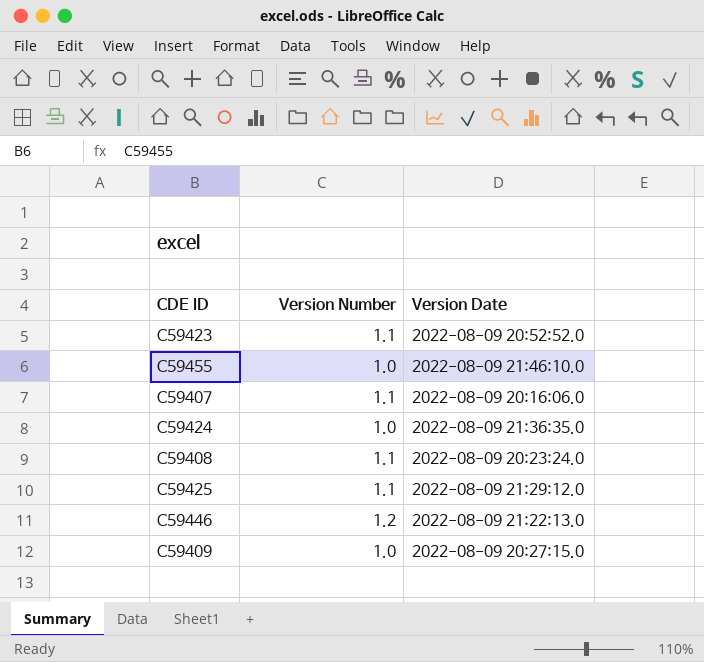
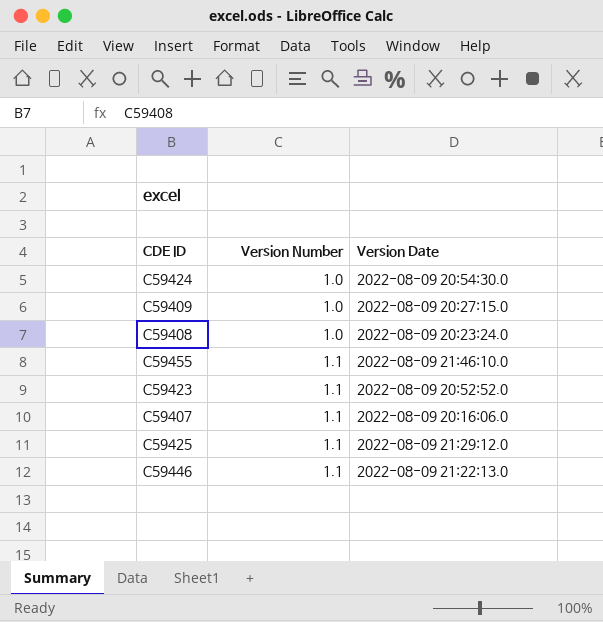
row order: none -> Version Number ascending
C59424 | Version Date: 2022-08-09 21:36:35.0 -> 2022-08-09 20:54:30.0
C59408 | Version Number: 1.1 -> 1.0
C59455 | Version Number: 1.0 -> 1.1
C59446 | Version Number: 1.2 -> 1.1

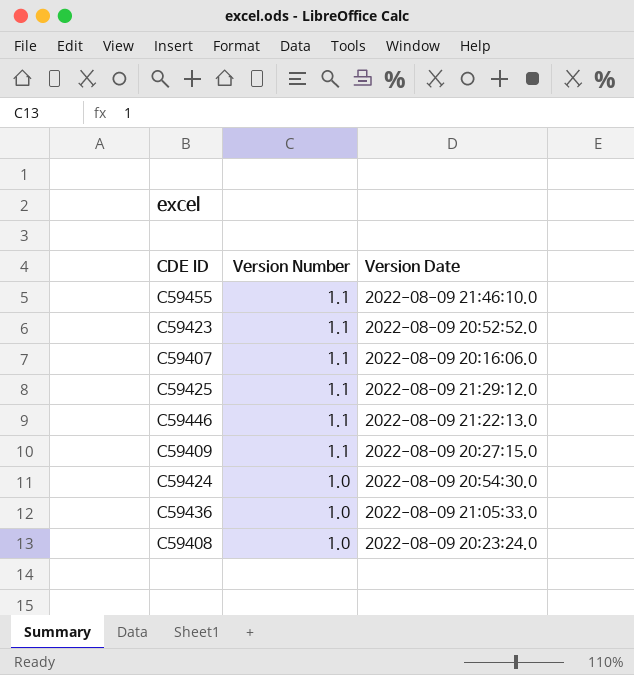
row order: Version Number ascending -> Version Number descending
C59409 | Version Number: 1.0 -> 1.1
row C59436: none -> 1.0 | 2022-08-09 21:05:33.0

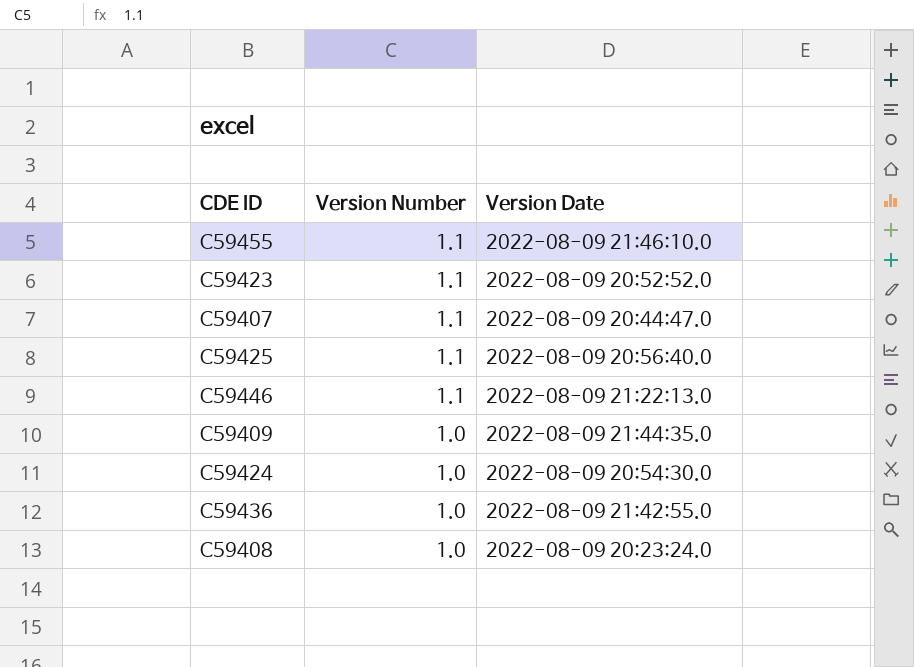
C59407 | Version Date: 2022-08-09 20:16:06.0 -> 2022-08-09 20:44:47.0
C59425 | Version Date: 2022-08-09 21:29:12.0 -> 2022-08-09 20:56:40.0
C59409 | Version Number: 1.1 -> 1.0
C59409 | Version Date: 2022-08-09 20:27:15.0 -> 2022-08-09 21:44:35.0
C59436 | Version Date: 2022-08-09 21:05:33.0 -> 2022-08-09 21:42:55.0

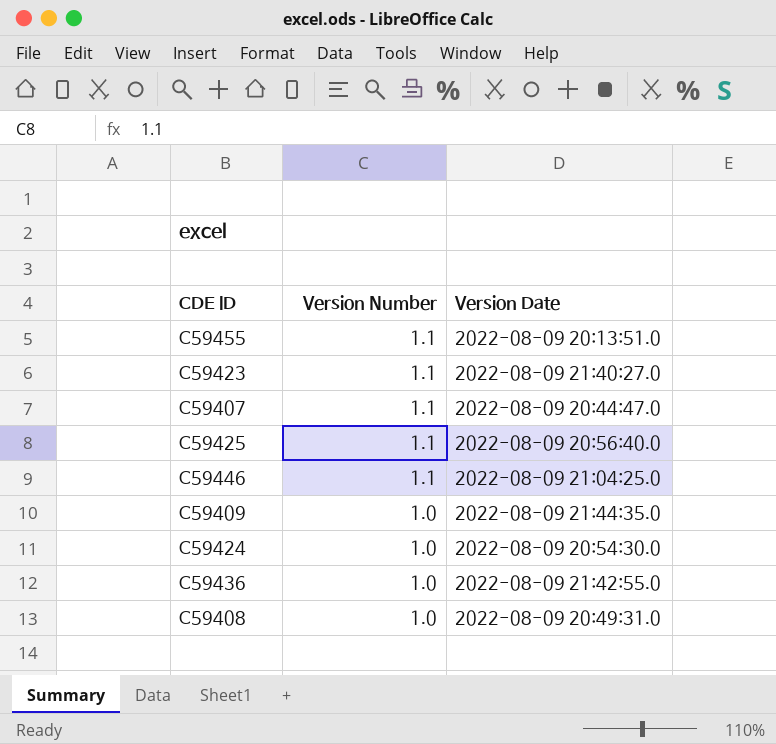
C59455 | Version Date: 2022-08-09 21:46:10.0 -> 2022-08-09 20:13:51.0
C59423 | Version Date: 2022-08-09 20:52:52.0 -> 2022-08-09 21:40:27.0
C59446 | Version Date: 2022-08-09 21:22:13.0 -> 2022-08-09 21:04:25.0
C59408 | Version Date: 2022-08-09 20:23:24.0 -> 2022-08-09 20:49:31.0

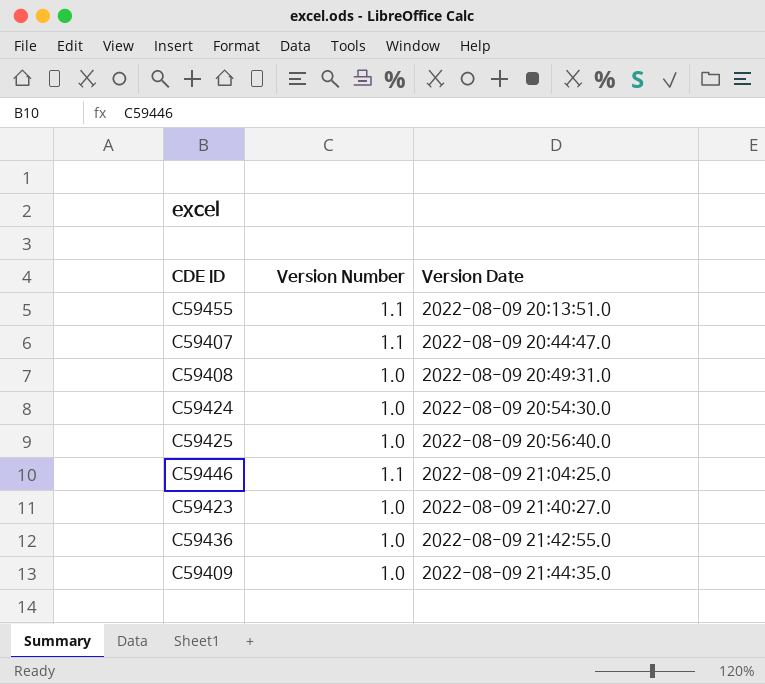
row order: Version Number descending -> Version Date ascending
C59425 | Version Number: 1.1 -> 1.0
C59423 | Version Number: 1.1 -> 1.0

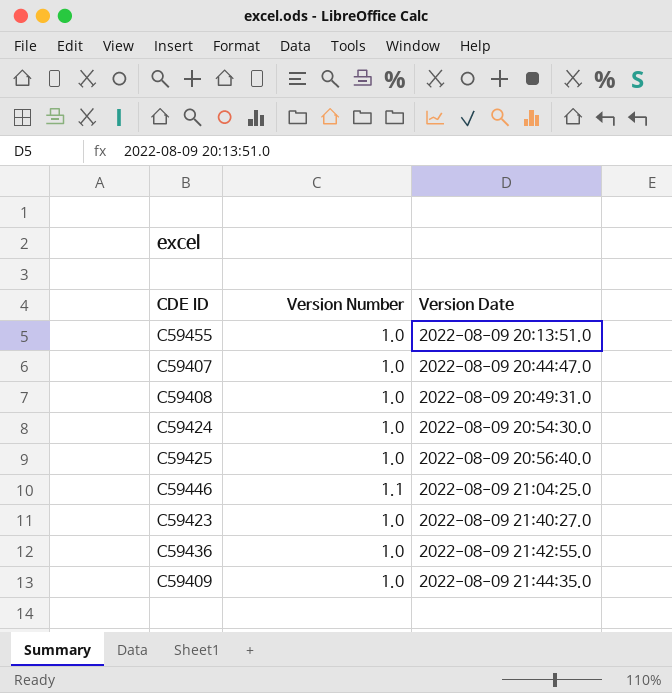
C59455 | Version Number: 1.1 -> 1.0
C59407 | Version Number: 1.1 -> 1.0

